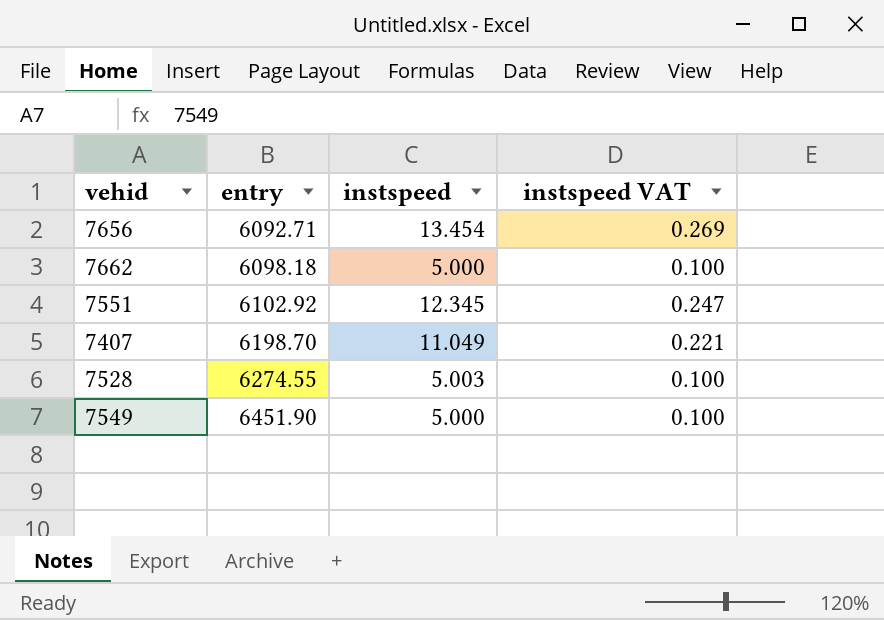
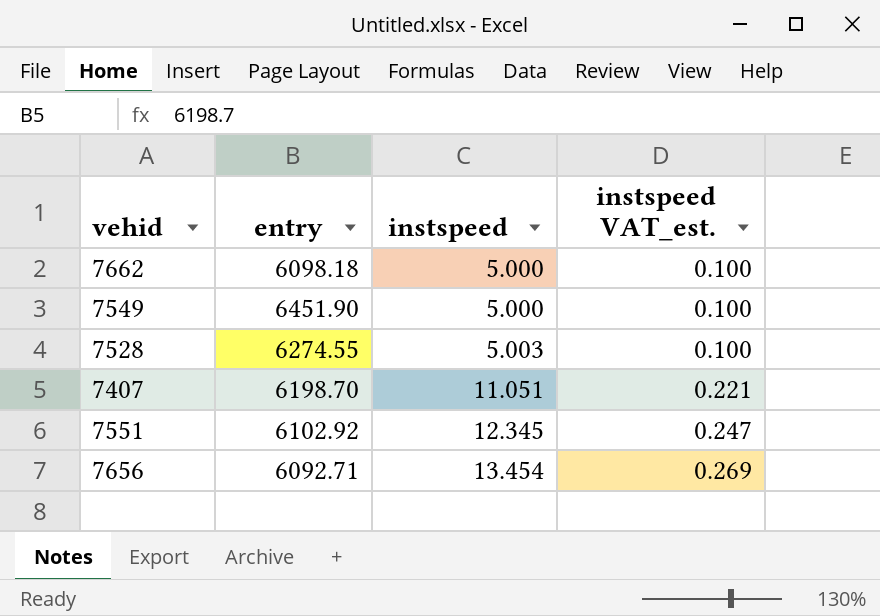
row order: entry ascending -> instspeed ascending
column name: instspeed VAT -> instspeed VAT_est.
7407 | instspeed: 11.049 -> 11.051

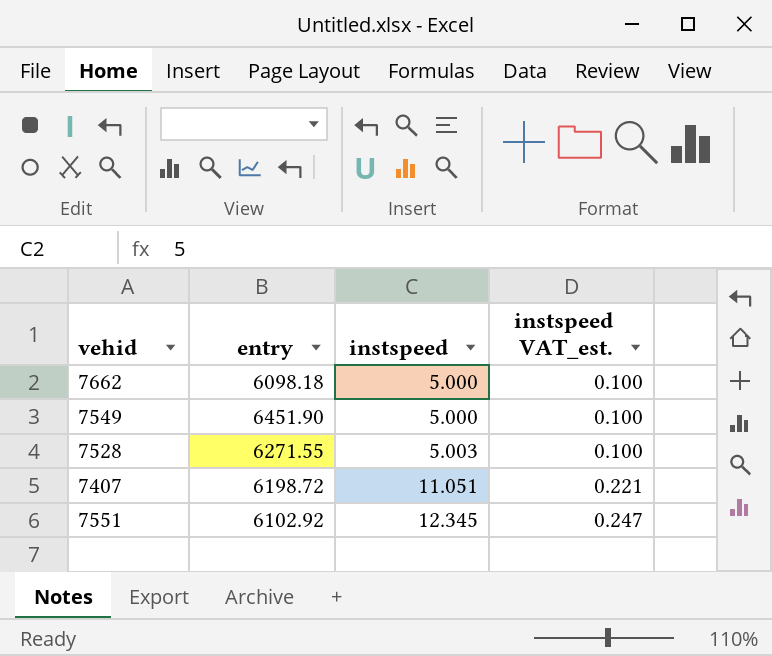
row 7656: 6092.71 | 13.454 | 0.269 -> none
7528 | entry: 6274.55 -> 6271.55
7407 | entry: 6198.70 -> 6198.72

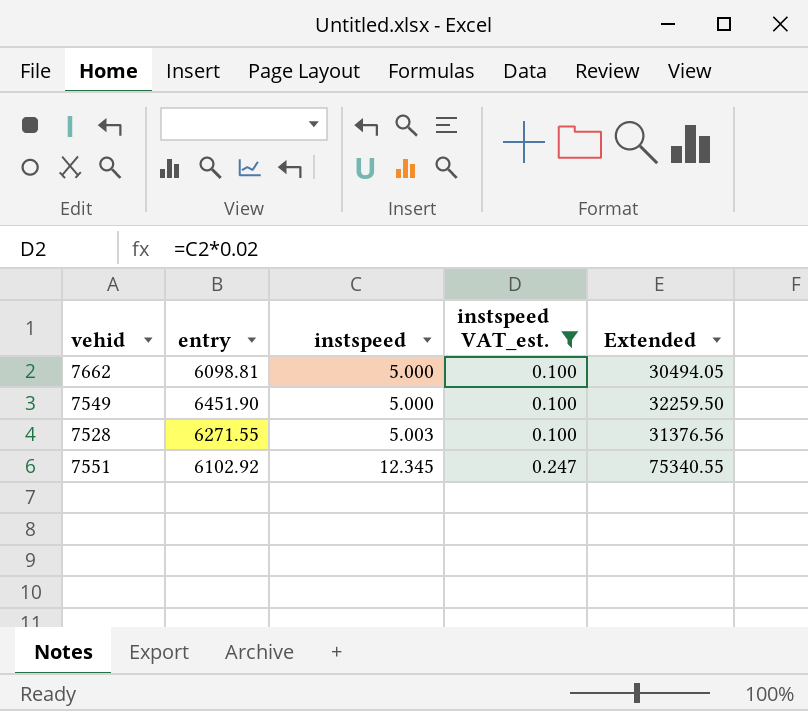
filter: none -> instspeed VAT_est. != 0.221
column Extended | formula: none -> [entry] * [instspeed]
7662 | entry: 6098.18 -> 6098.81

